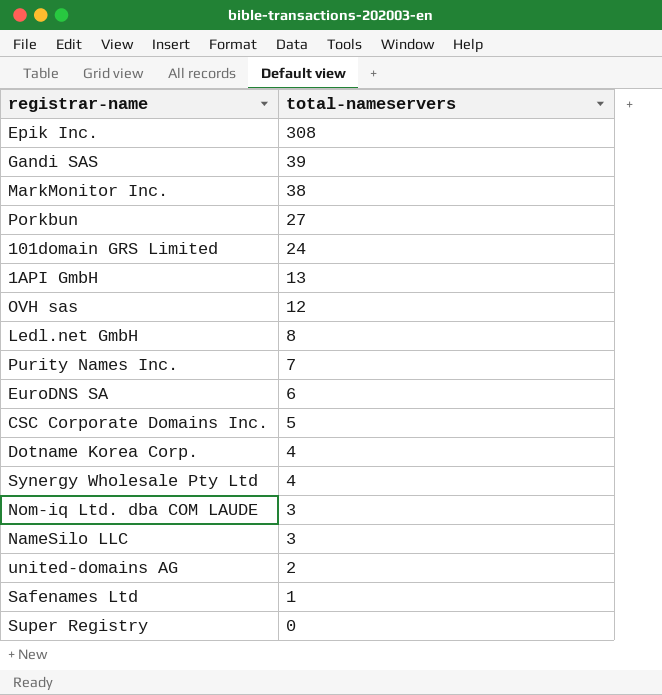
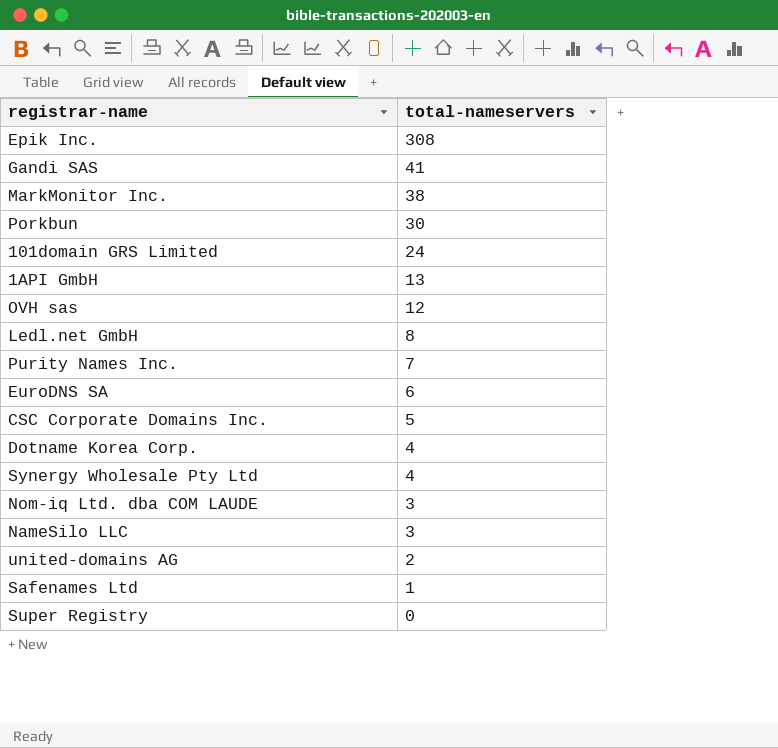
Gandi SAS | total-nameservers: 39 -> 41
Porkbun | total-nameservers: 27 -> 30

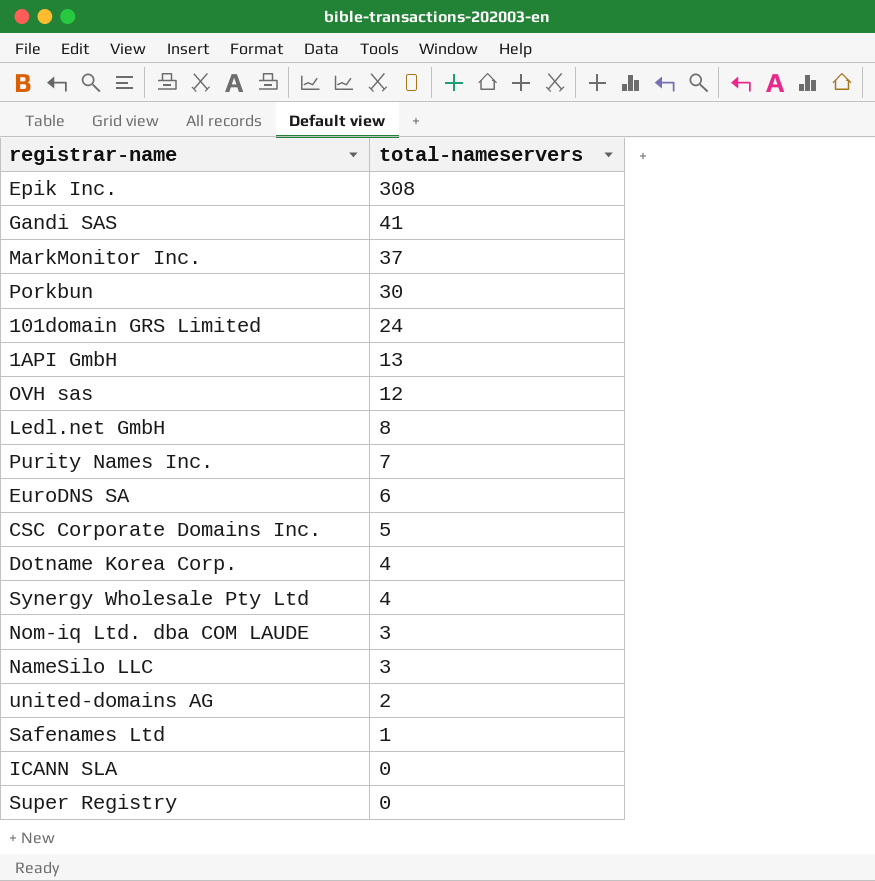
MarkMonitor Inc. | total-nameservers: 38 -> 37
row ICANN SLA: none -> 0

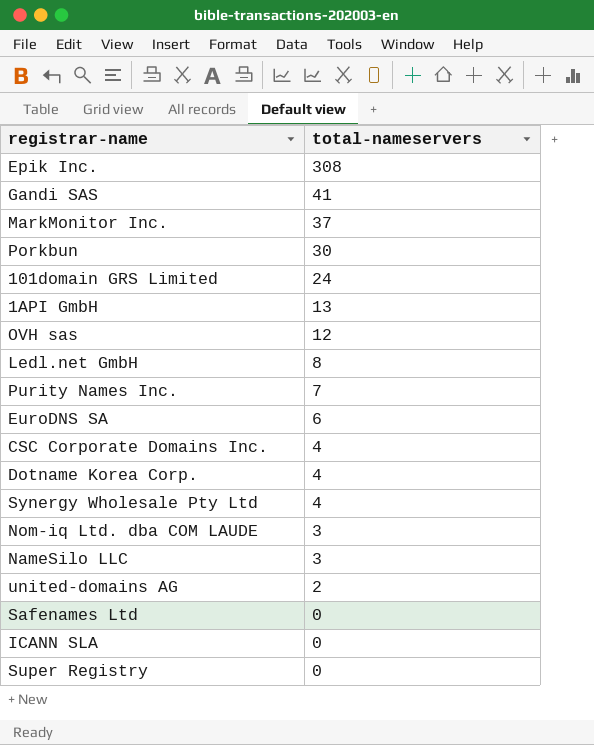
CSC Corporate Domains Inc. | total-nameservers: 5 -> 4
Safenames Ltd | total-nameservers: 1 -> 0

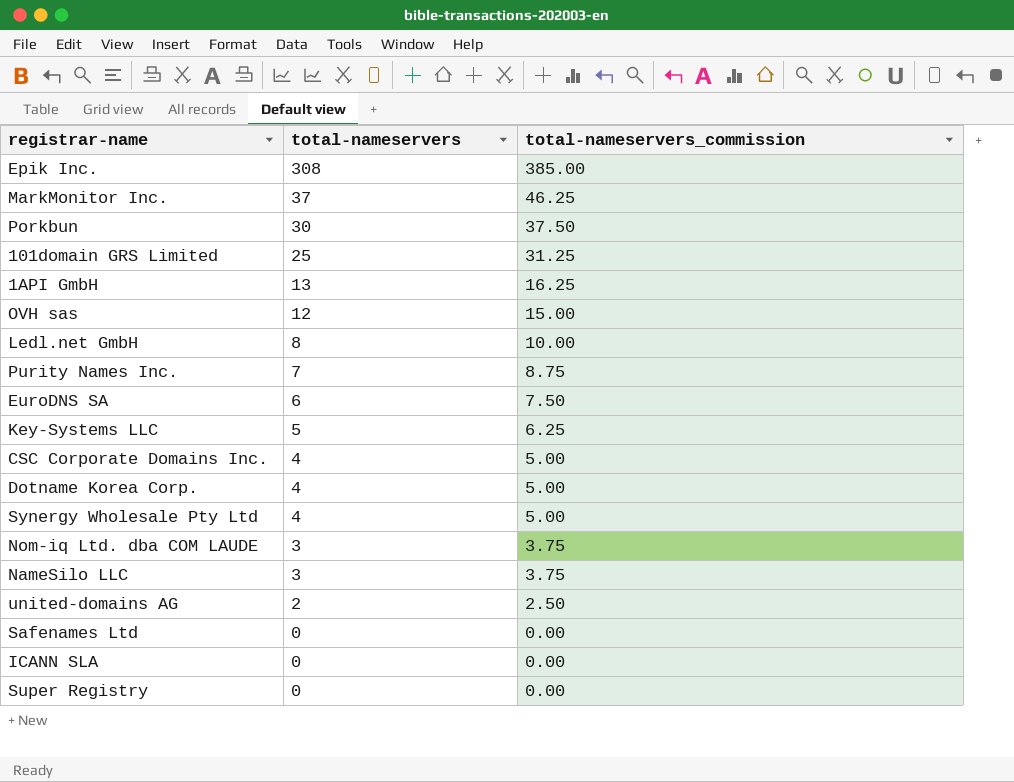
column total-nameservers_commission | formula: none -> [total-nameservers] * 1.25
row Gandi SAS: 41 -> none
101domain GRS Limited | total-nameservers: 24 -> 25
row Key-Systems LLC: none -> 5 | 6.25

